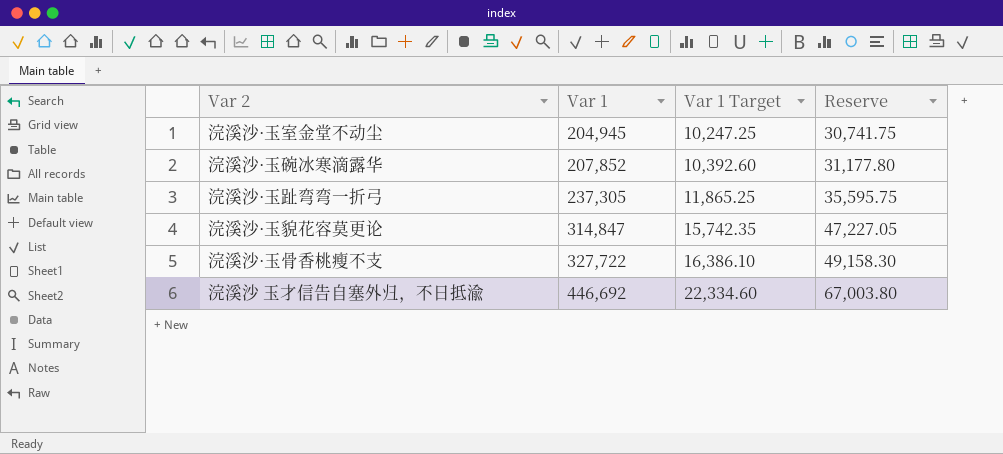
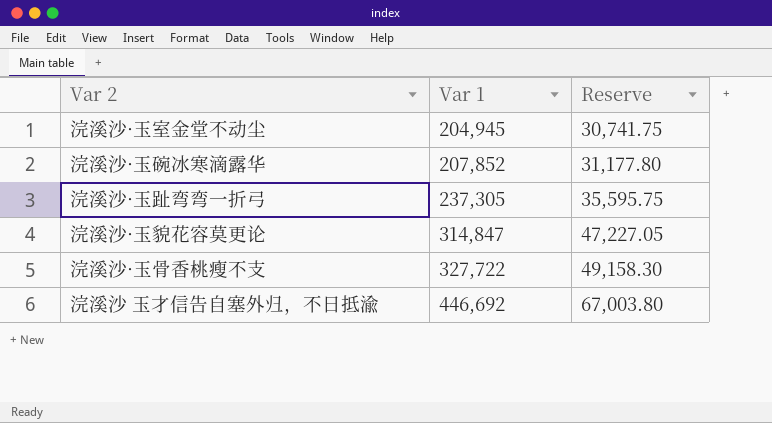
column Var 1 Target | formula: [Var 1] * 0.05 -> none

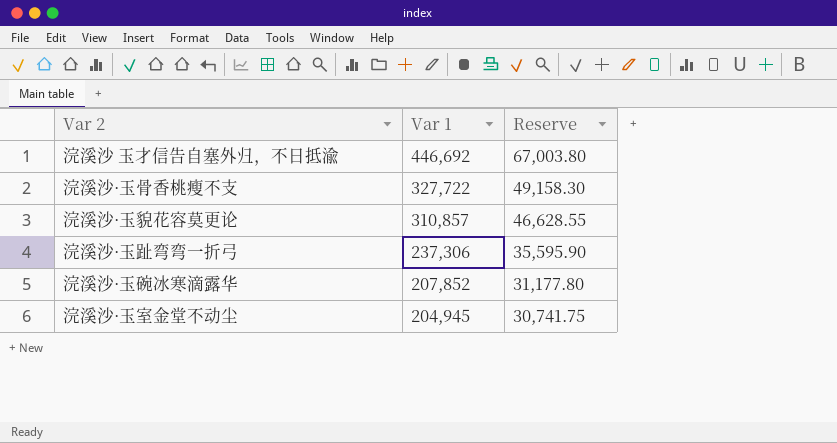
row order: Var 1 ascending -> Var 1 descending
浣溪沙·玉貌花容莫更论 | Var 1: 314,847 -> 310,857
浣溪沙·玉貌花容莫更论 | Reserve: 47,227.05 -> 46,628.55
浣溪沙·玉趾弯弯一折弓 | Var 1: 237,305 -> 237,306
浣溪沙·玉趾弯弯一折弓 | Reserve: 35,595.75 -> 35,595.90

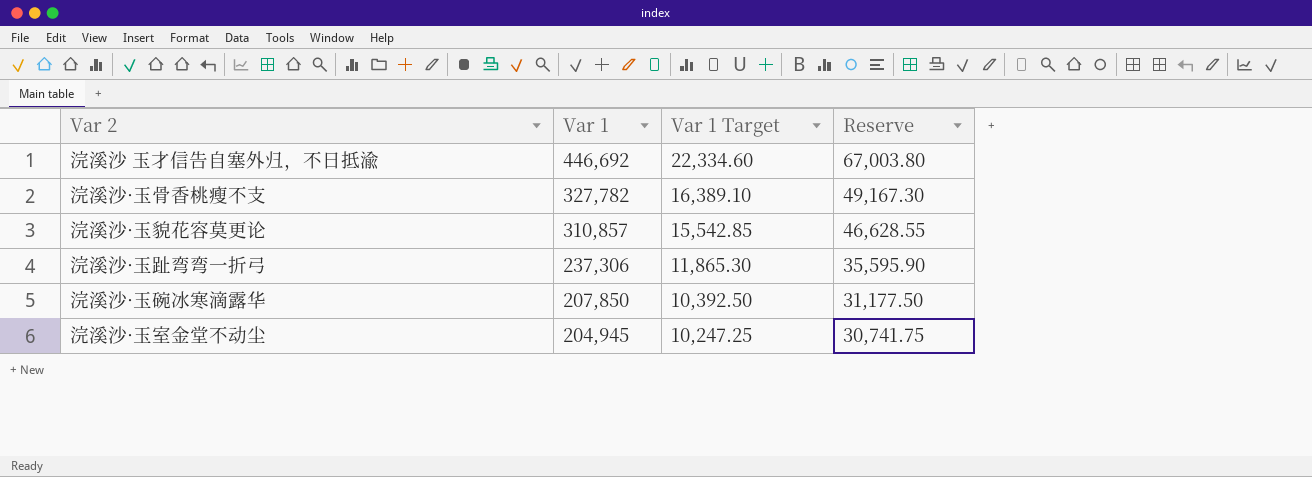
column Var 1 Target | formula: none -> [Var 1] * 0.05
浣溪沙·玉骨香桃瘦不支 | Var 1: 327,722 -> 327,782
浣溪沙·玉骨香桃瘦不支 | Reserve: 49,158.30 -> 49,167.30
浣溪沙·玉碗冰寒滴露华 | Var 1: 207,852 -> 207,850
浣溪沙·玉碗冰寒滴露华 | Reserve: 31,177.80 -> 31,177.50

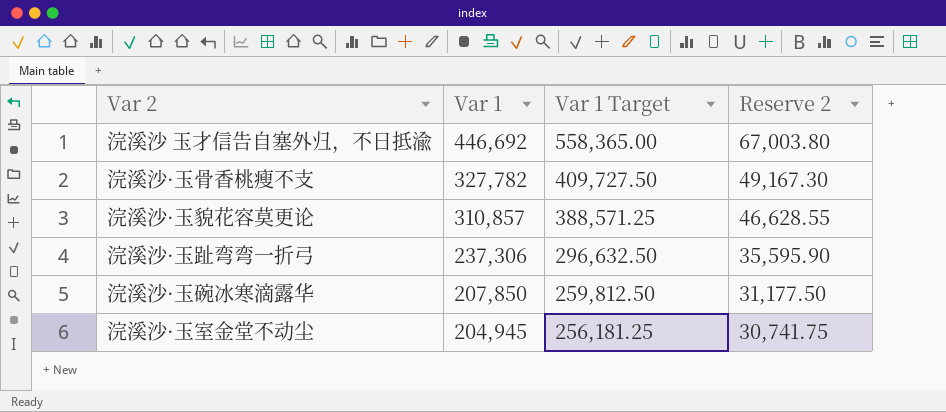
column Var 1 Target | formula: [Var 1] * 0.05 -> [Var 1] * 1.25
column name: Reserve -> Reserve 2

